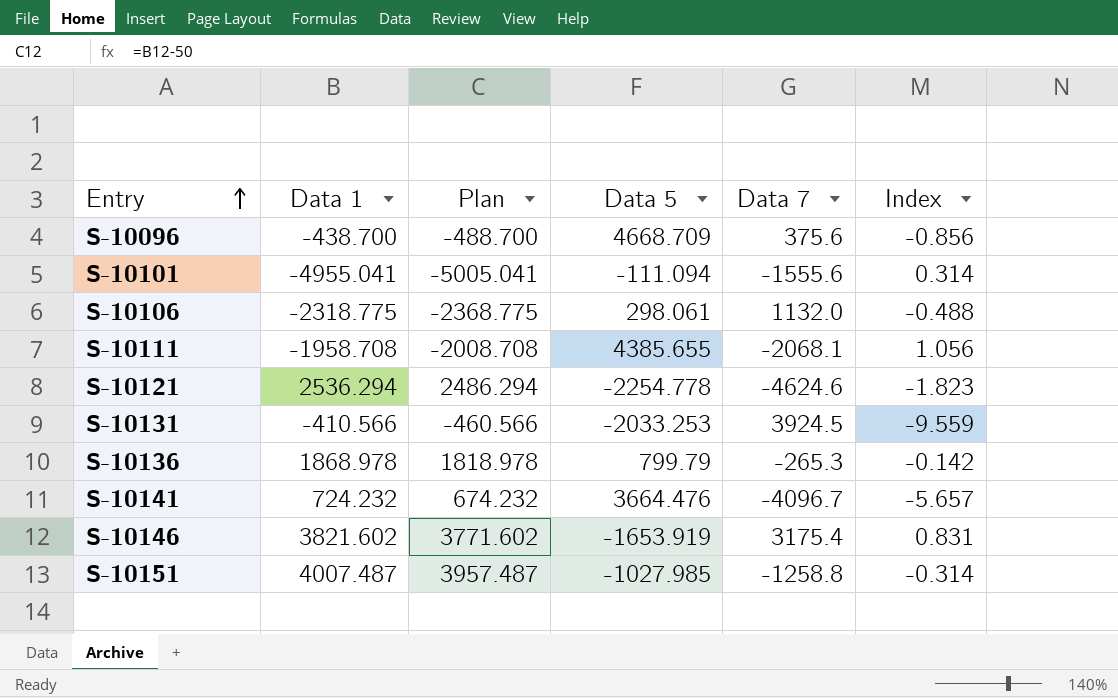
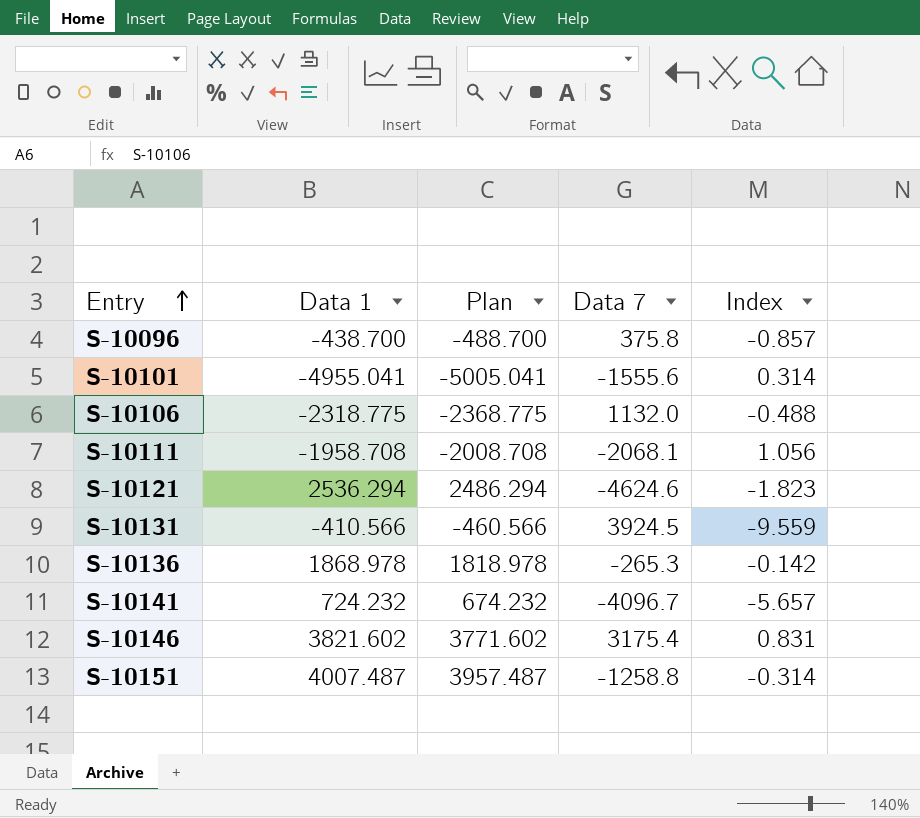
column Data 5 | position: 4 -> none
S-10096 | Data 7: 375.6 -> 375.8
S-10096 | Index: -0.856 -> -0.857

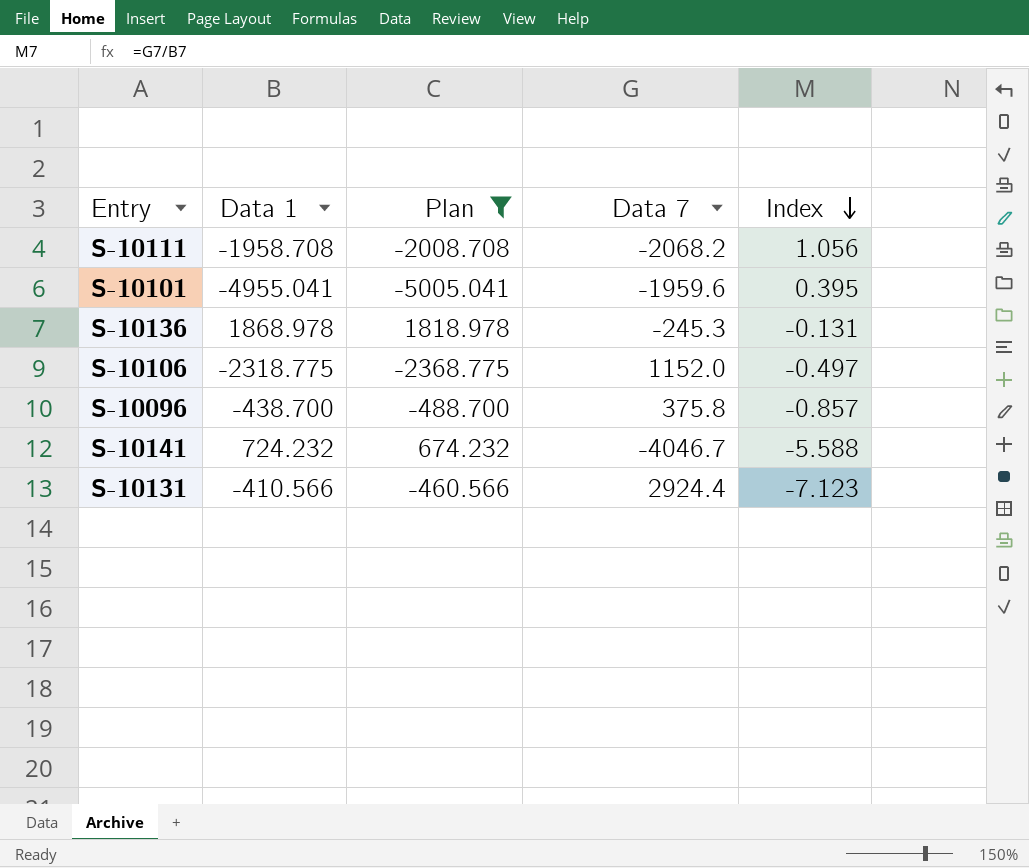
filter: none -> Plan <= 1818.978
row order: Entry ascending -> Index descending
S-10111 | Data 7: -2068.1 -> -2068.2
S-10101 | Data 7: -1555.6 -> -1959.6
S-10101 | Index: 0.314 -> 0.395
S-10136 | Data 7: -265.3 -> -245.3
S-10136 | Index: -0.142 -> -0.131
S-10106 | Data 7: 1132.0 -> 1152.0
S-10106 | Index: -0.488 -> -0.497
S-10141 | Data 7: -4096.7 -> -4046.7
S-10141 | Index: -5.657 -> -5.588
S-10131 | Data 7: 3924.5 -> 2924.4
S-10131 | Index: -9.559 -> -7.123

